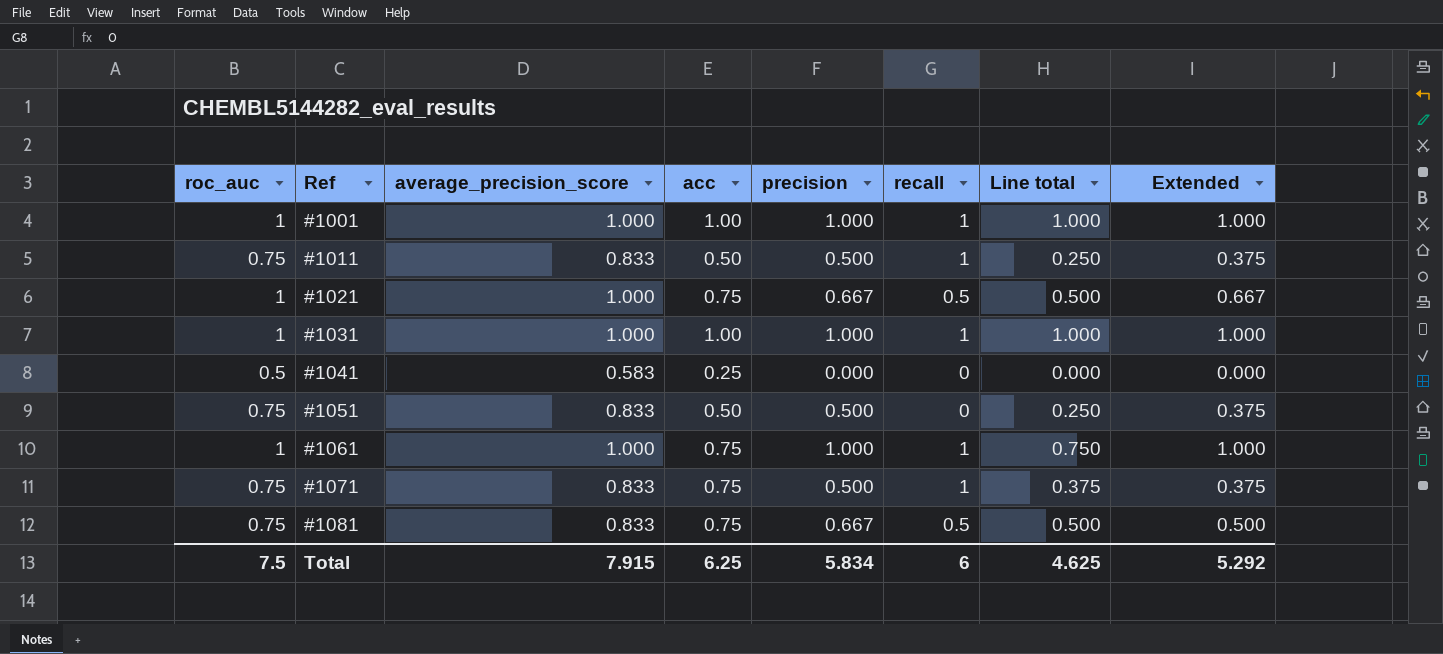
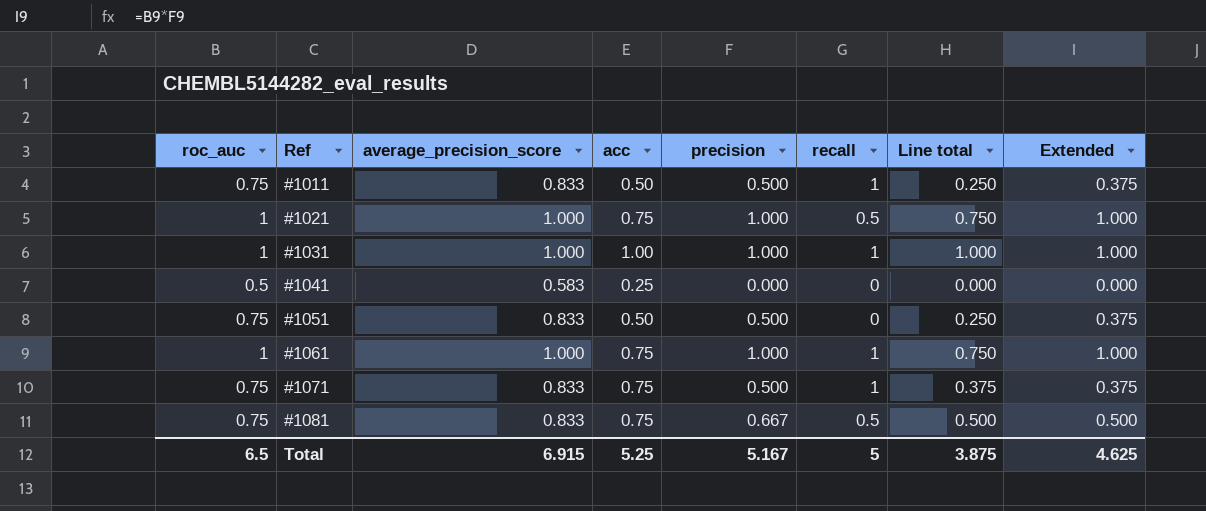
row #1001: 1 | 1.000 | 1.00 | 1.000 | 1 | 1.000 | 1.000 -> none
#1021 | precision: 0.667 -> 1.000
#1021 | Line total: 0.500 -> 0.750
#1021 | Extended: 0.667 -> 1.000
Total | roc_auc: 7.5 -> 6.5
Total | average_precision_score: 7.915 -> 6.915
Total | acc: 6.25 -> 5.25
Total | precision: 5.834 -> 5.167
Total | recall: 6 -> 5
Total | Line total: 4.625 -> 3.875
Total | Extended: 5.292 -> 4.625

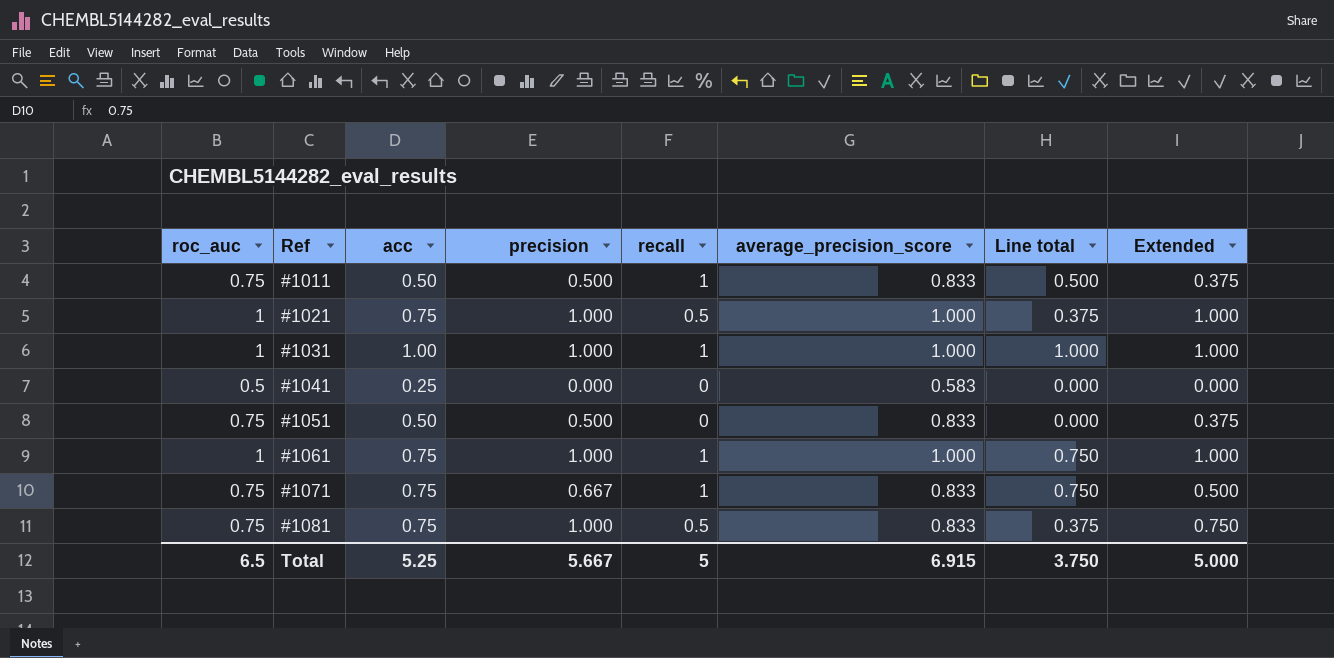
column average_precision_score | position: 3 -> 6
column Line total | formula: [acc] * [precision] -> [acc] * [recall]
#1071 | precision: 0.500 -> 0.667
#1071 | Extended: 0.375 -> 0.500
#1081 | precision: 0.667 -> 1.000
#1081 | Extended: 0.500 -> 0.750
Total | precision: 5.167 -> 5.667
Total | Line total: 3.875 -> 3.750
Total | Extended: 4.625 -> 5.000

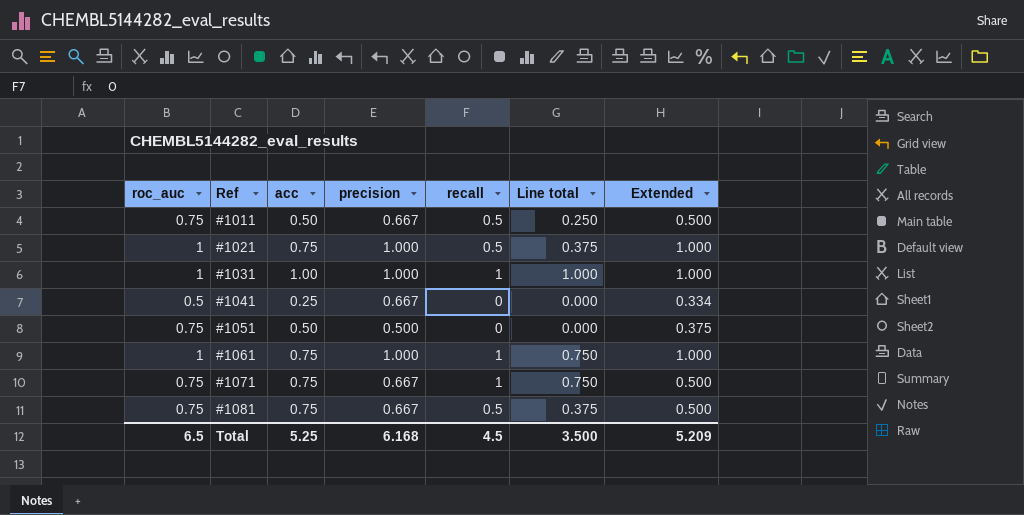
column average_precision_score | position: 6 -> none
#1011 | precision: 0.500 -> 0.667
#1011 | recall: 1 -> 0.5
#1011 | Line total: 0.500 -> 0.250
#1011 | Extended: 0.375 -> 0.500
#1041 | precision: 0.000 -> 0.667
#1041 | Extended: 0.000 -> 0.334
#1081 | precision: 1.000 -> 0.667
#1081 | Extended: 0.750 -> 0.500
Total | precision: 5.667 -> 6.168
Total | recall: 5 -> 4.5
Total | Line total: 3.750 -> 3.500
Total | Extended: 5.000 -> 5.209

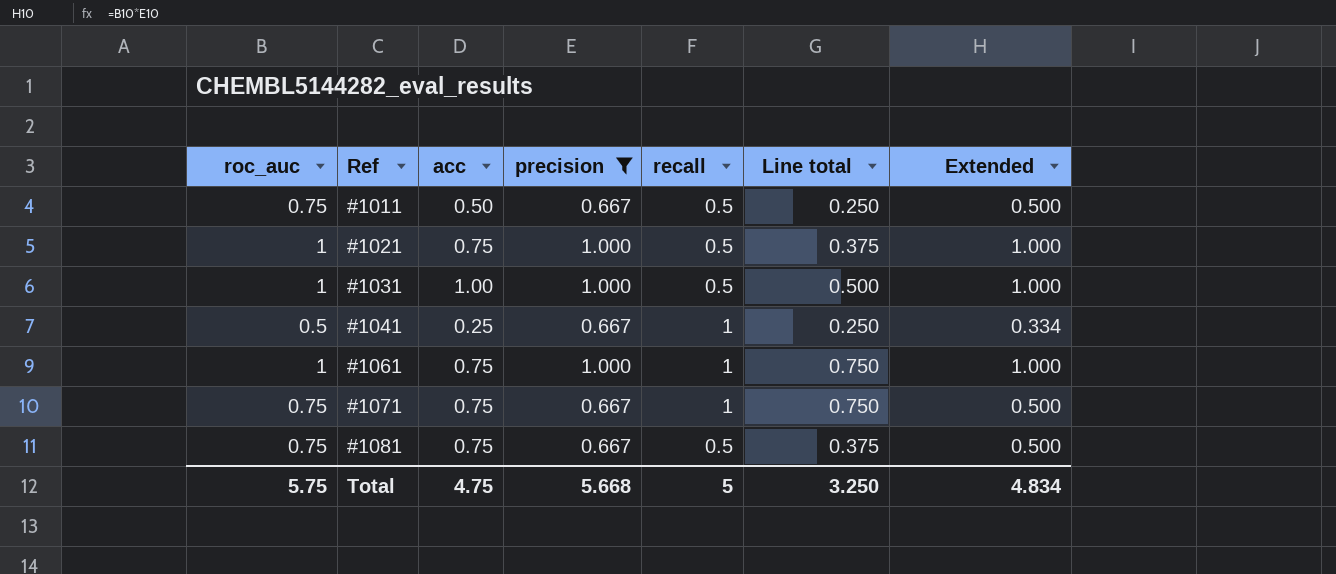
filter: none -> precision != 0.500
#1031 | recall: 1 -> 0.5
#1031 | Line total: 1.000 -> 0.500
#1041 | recall: 0 -> 1
#1041 | Line total: 0.000 -> 0.250
Total | roc_auc: 6.5 -> 5.75
Total | acc: 5.25 -> 4.75
Total | precision: 6.168 -> 5.668
Total | recall: 4.5 -> 5
Total | Line total: 3.500 -> 3.250
Total | Extended: 5.209 -> 4.834

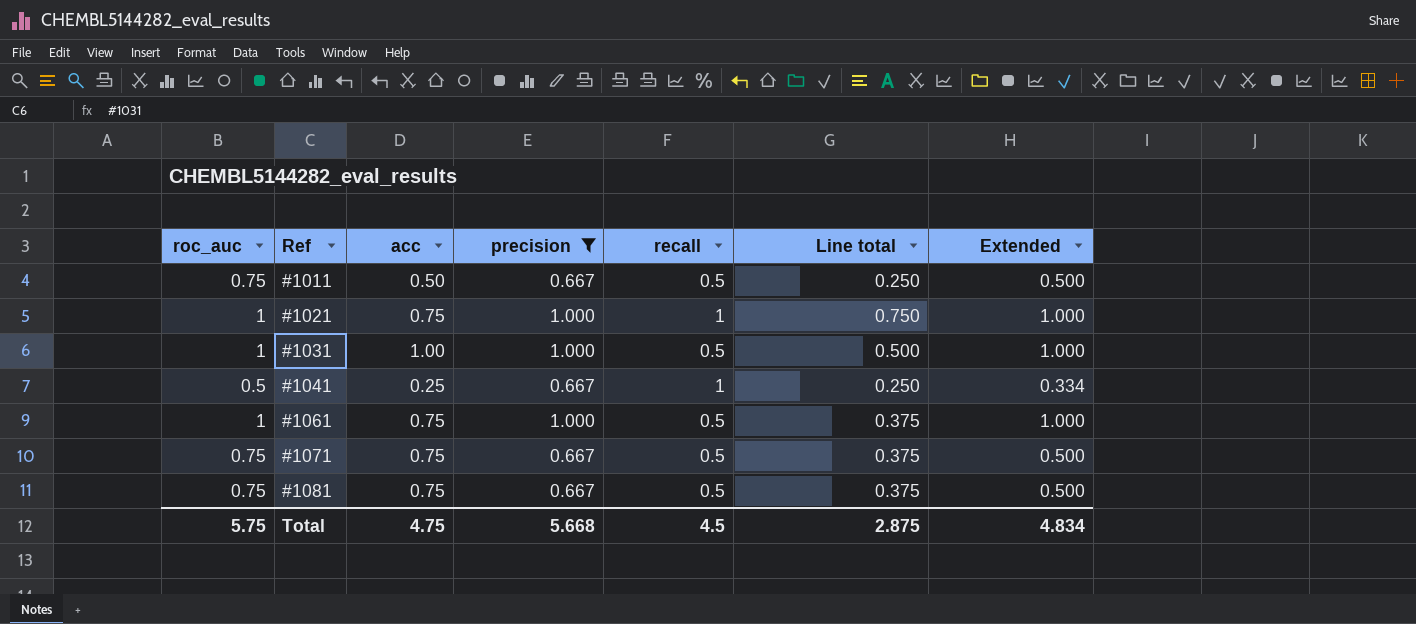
#1021 | recall: 0.5 -> 1
#1021 | Line total: 0.375 -> 0.750
#1061 | recall: 1 -> 0.5
#1061 | Line total: 0.750 -> 0.375
#1071 | recall: 1 -> 0.5
#1071 | Line total: 0.750 -> 0.375
Total | recall: 5 -> 4.5
Total | Line total: 3.250 -> 2.875

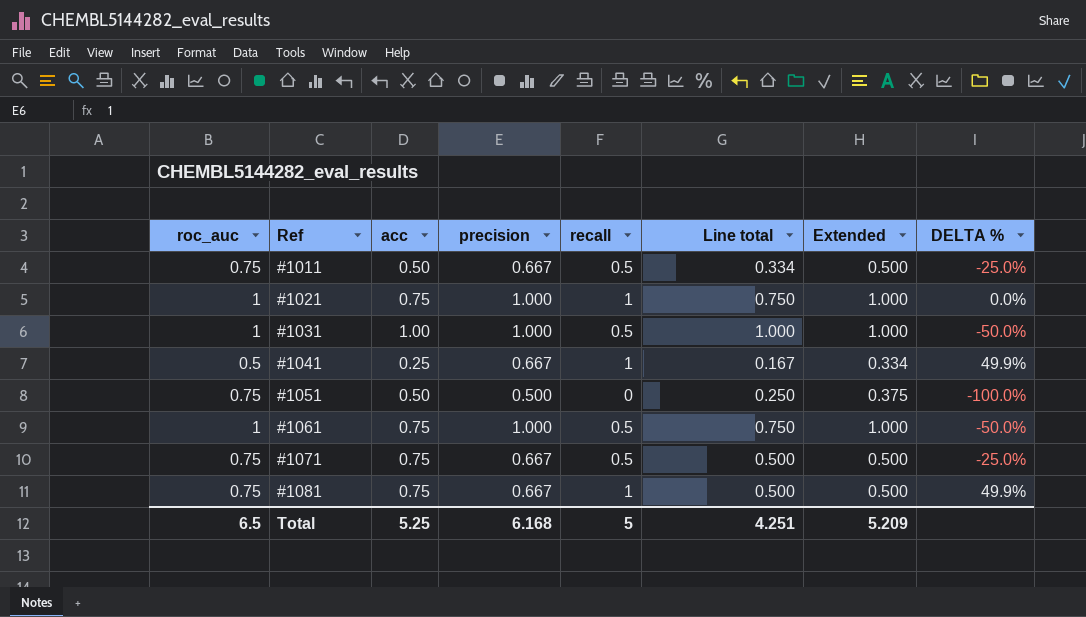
filter: precision != 0.500 -> none
column Line total | formula: [acc] * [recall] -> [acc] * [precision]
column DELTA % | formula: none -> ([recall] - [precision]) / [precision]
#1081 | recall: 0.5 -> 1
Total | roc_auc: 5.75 -> 6.5
Total | acc: 4.75 -> 5.25
Total | precision: 5.668 -> 6.168
Total | recall: 4.5 -> 5
Total | Line total: 2.875 -> 4.251
Total | Extended: 4.834 -> 5.209

